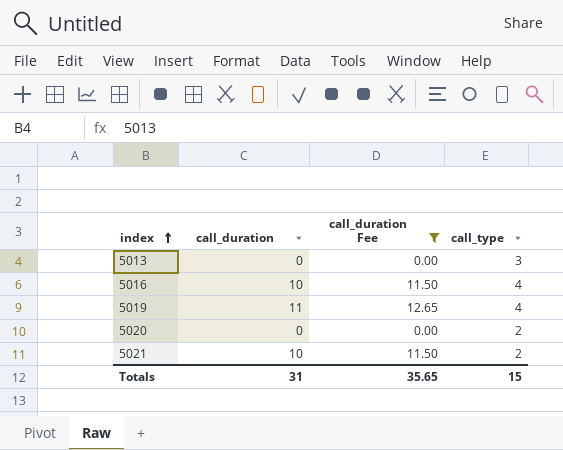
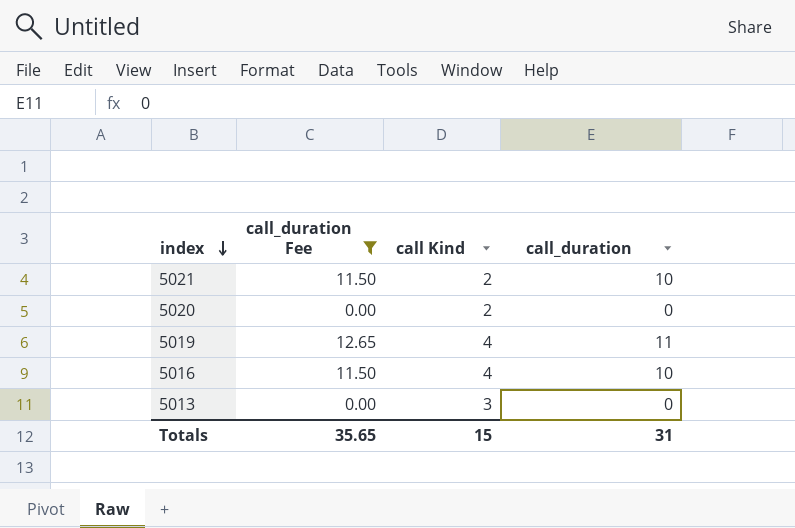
row order: index ascending -> index descending
column name: call_type -> call Kind
column call_duration | position: 2 -> 4

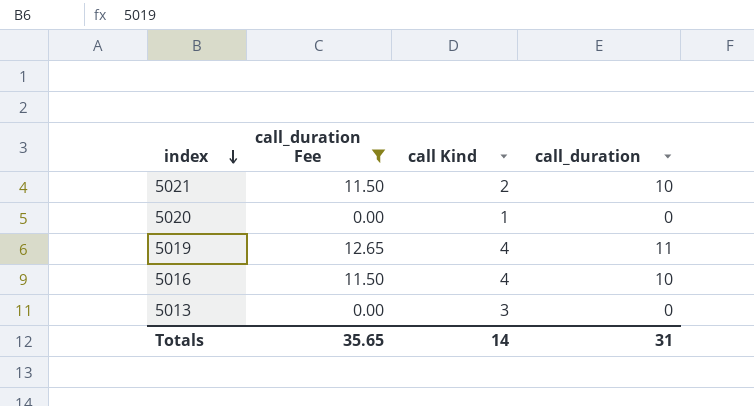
5020 | call Kind: 2 -> 1
Totals | call Kind: 15 -> 14

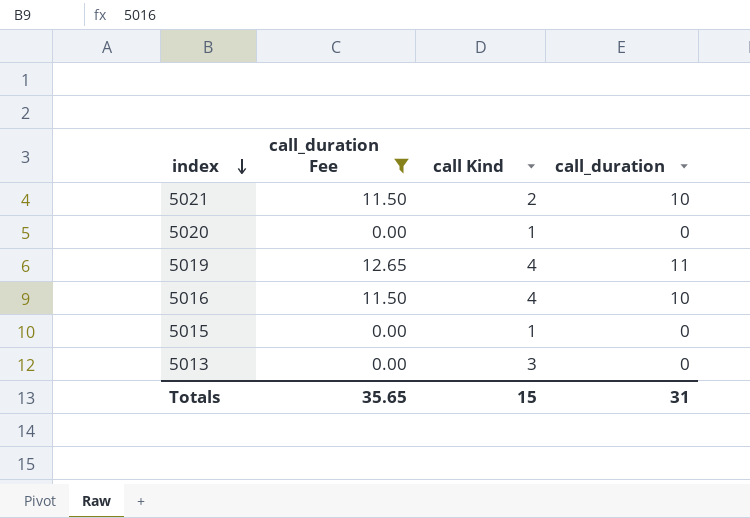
row 5015: none -> 0.00 | 1 | 0
Totals | call Kind: 14 -> 15

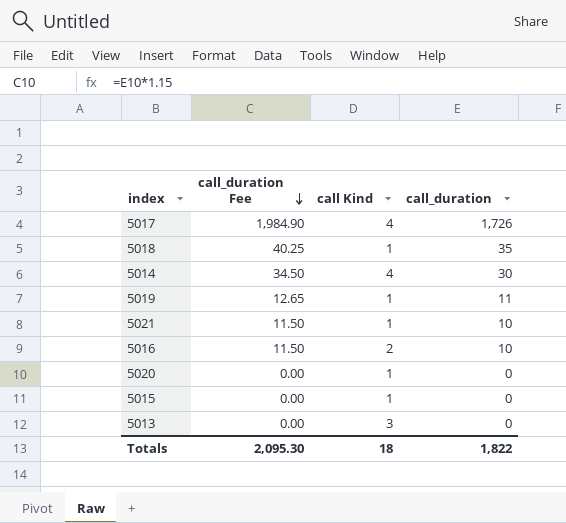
filter: call_duration Fee <= 12.65 -> none
row order: index descending -> call_duration Fee descending
5019 | call Kind: 4 -> 1
5021 | call Kind: 2 -> 1
5016 | call Kind: 4 -> 2
Totals | call_duration Fee: 35.65 -> 2,095.30
Totals | call Kind: 15 -> 18
Totals | call_duration: 31 -> 1,822

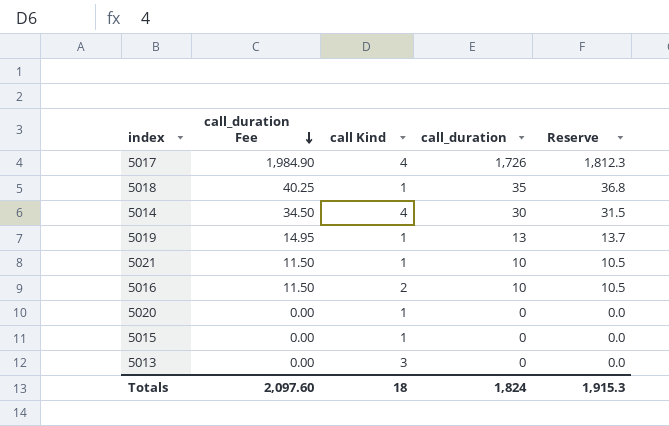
column Reserve | formula: none -> [call_duration] * 1.05
5019 | call_duration Fee: 12.65 -> 14.95
5019 | call_duration: 11 -> 13
Totals | call_duration Fee: 2,095.30 -> 2,097.60
Totals | call_duration: 1,822 -> 1,824

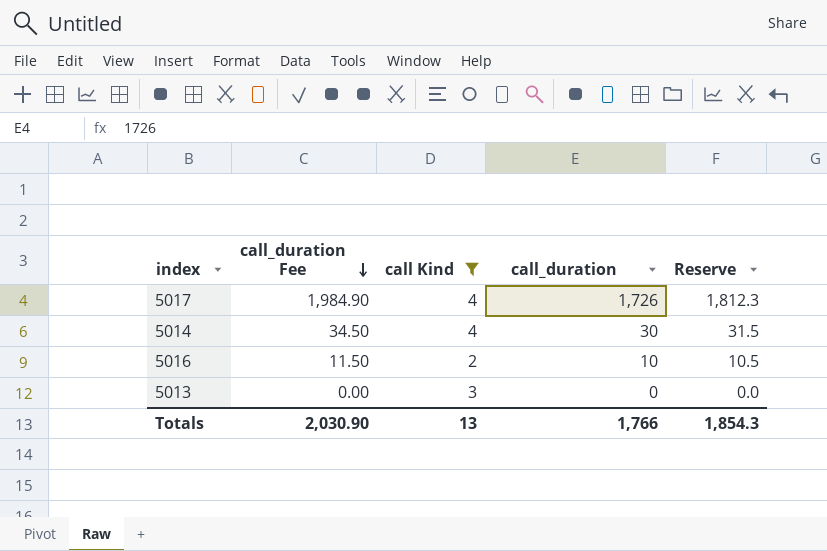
filter: none -> call Kind != 1
Totals | call_duration Fee: 2,097.60 -> 2,030.90
Totals | call Kind: 18 -> 13
Totals | call_duration: 1,824 -> 1,766
Totals | Reserve: 1,915.3 -> 1,854.3

